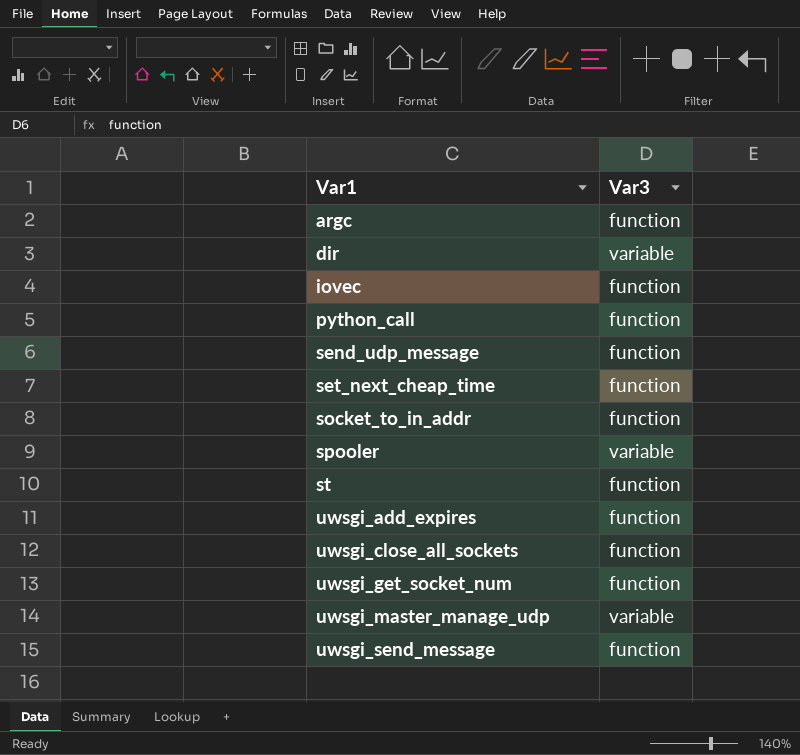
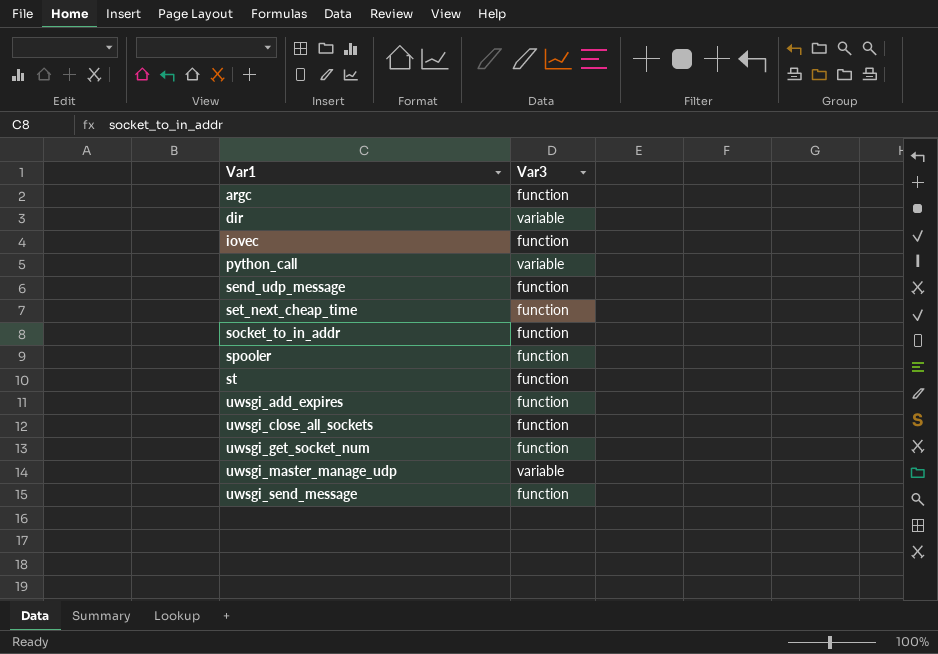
python_call | Var3: function -> variable
spooler | Var3: variable -> function

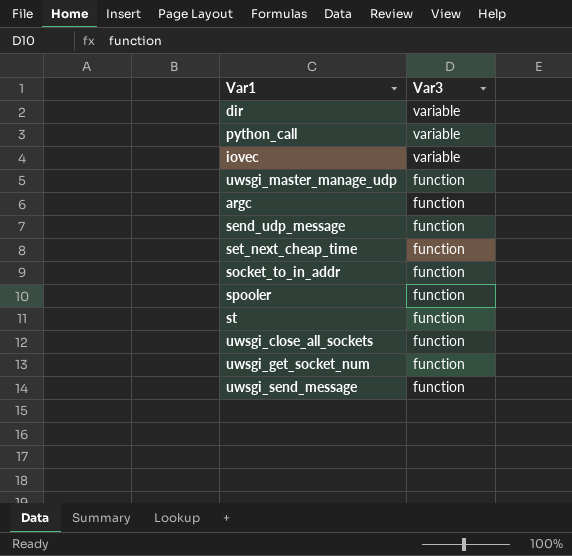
row order: Var1 ascending -> Var3 descending
row uwsgi_add_expires: function -> none
iovec | Var3: function -> variable
uwsgi_master_manage_udp | Var3: variable -> function

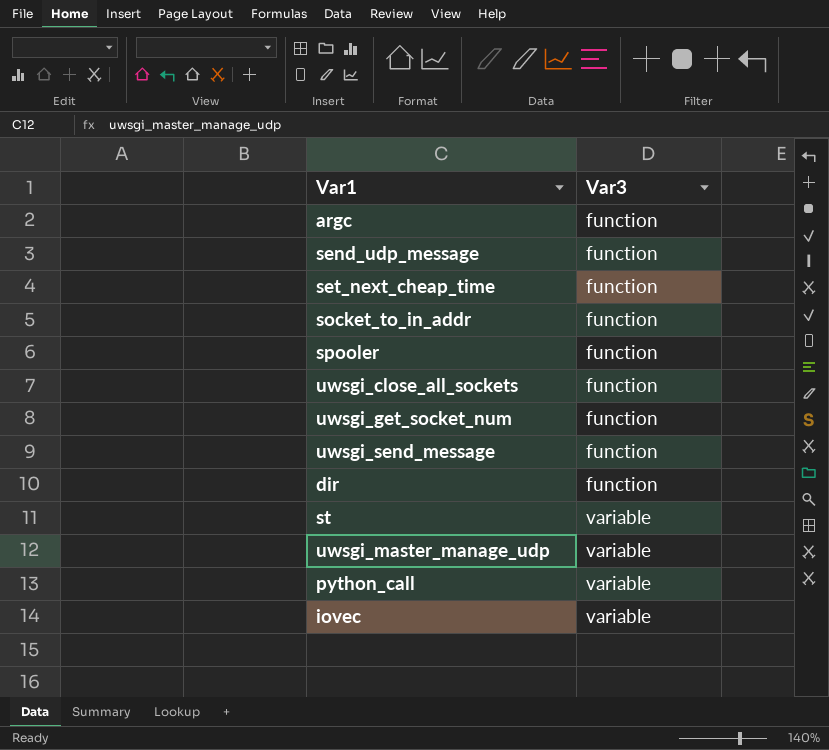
row order: Var3 descending -> Var3 ascending
dir | Var3: variable -> function
st | Var3: function -> variable
uwsgi_master_manage_udp | Var3: function -> variable

